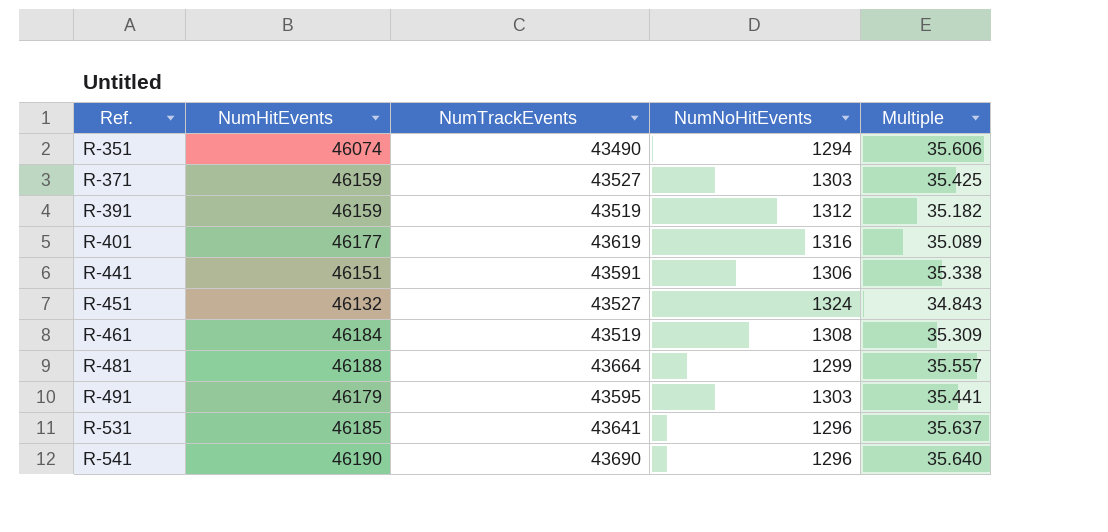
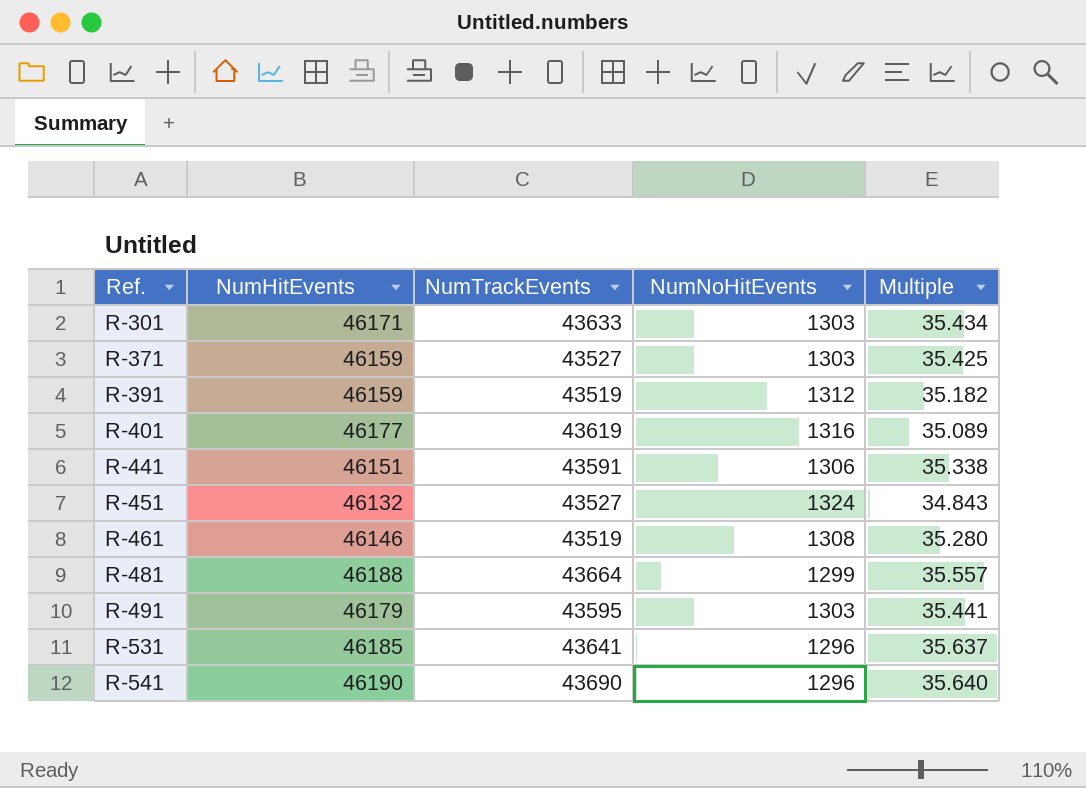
row R-351: 46074 | 43490 | 1294 | 35.606 -> none
row R-301: none -> 46171 | 43633 | 1303 | 35.434
R-461 | NumHitEvents: 46184 -> 46146
R-461 | Multiple: 35.309 -> 35.280

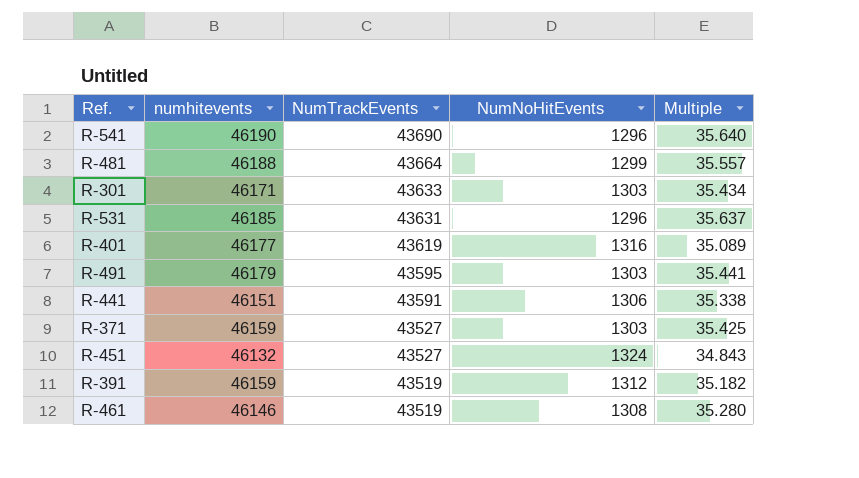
row order: Ref. ascending -> NumTrackEvents descending
column name: NumHitEvents -> numhitevents
R-531 | NumTrackEvents: 43641 -> 43631

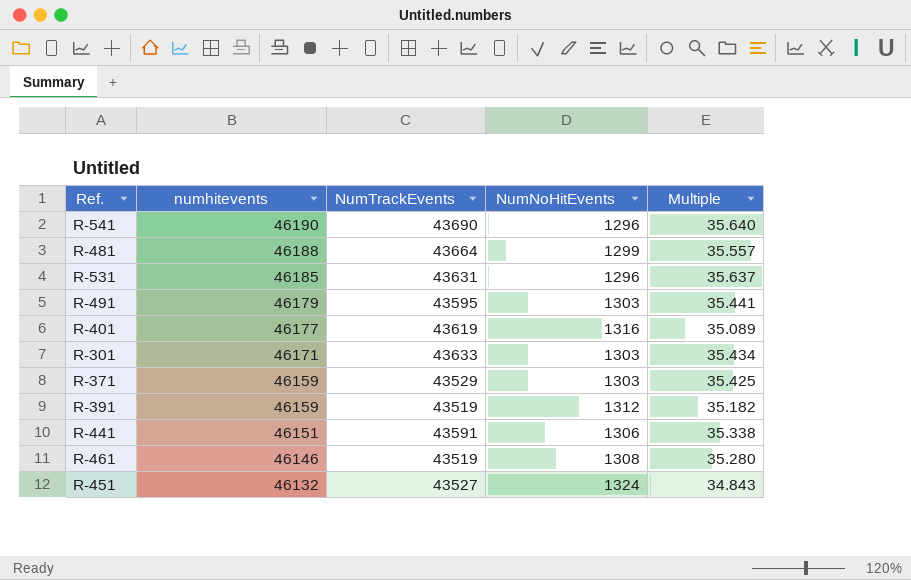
row order: NumTrackEvents descending -> numhitevents descending
R-371 | NumTrackEvents: 43527 -> 43529

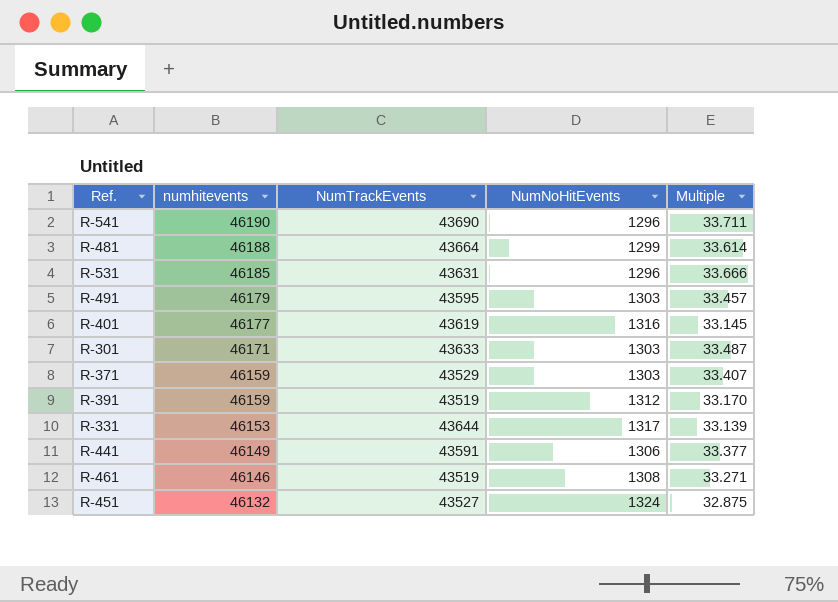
column Multiple | formula: [numhitevents] / [NumNoHitEvents] -> [NumTrackEvents] / [NumNoHitEvents]
row R-331: none -> 46153 | 43644 | 1317 | 33.139
R-441 | numhitevents: 46151 -> 46149

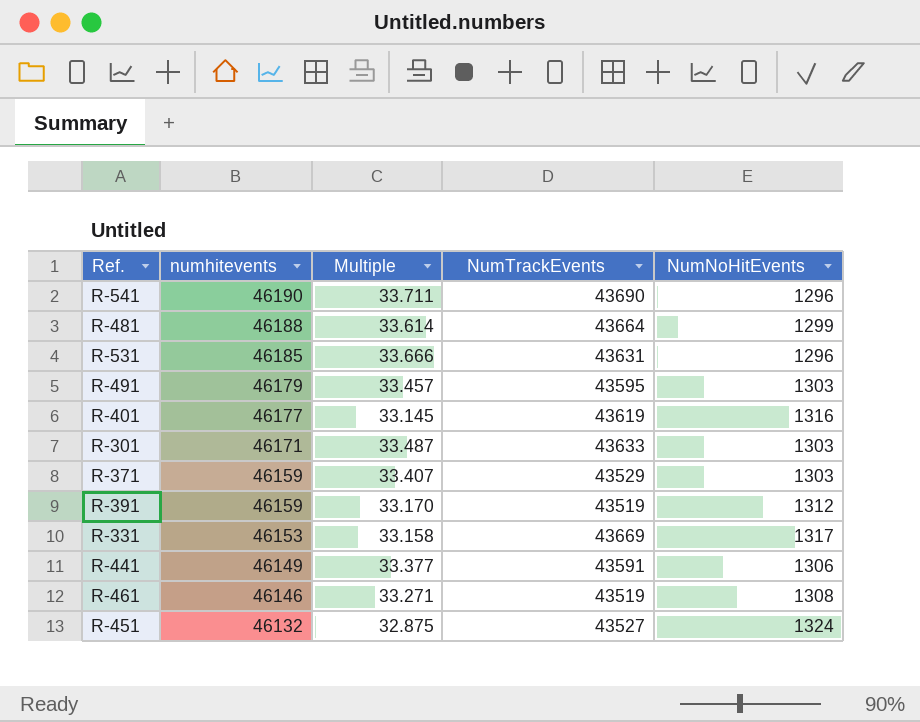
column Multiple | position: 5 -> 3
R-331 | Multiple: 33.139 -> 33.158
R-331 | NumTrackEvents: 43644 -> 43669

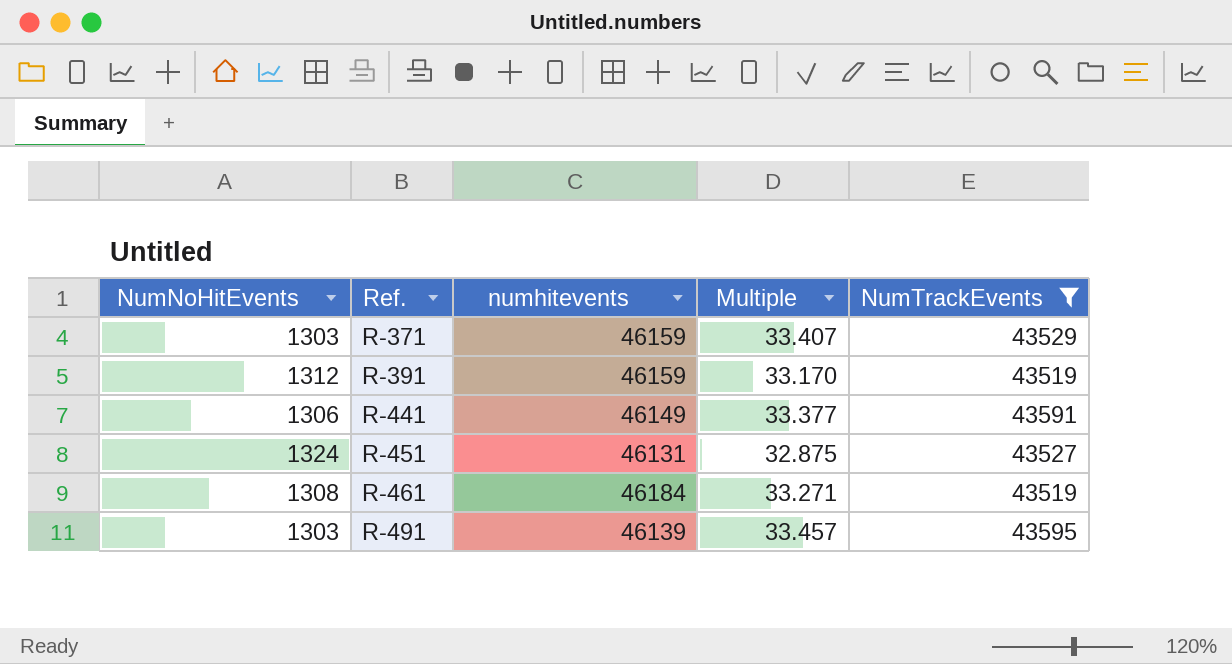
filter: none -> NumTrackEvents <= 43595
row order: numhitevents descending -> Ref. ascending
column NumNoHitEvents | position: 5 -> 1
R-451 | numhitevents: 46132 -> 46131
R-461 | numhitevents: 46146 -> 46184
R-491 | numhitevents: 46179 -> 46139

